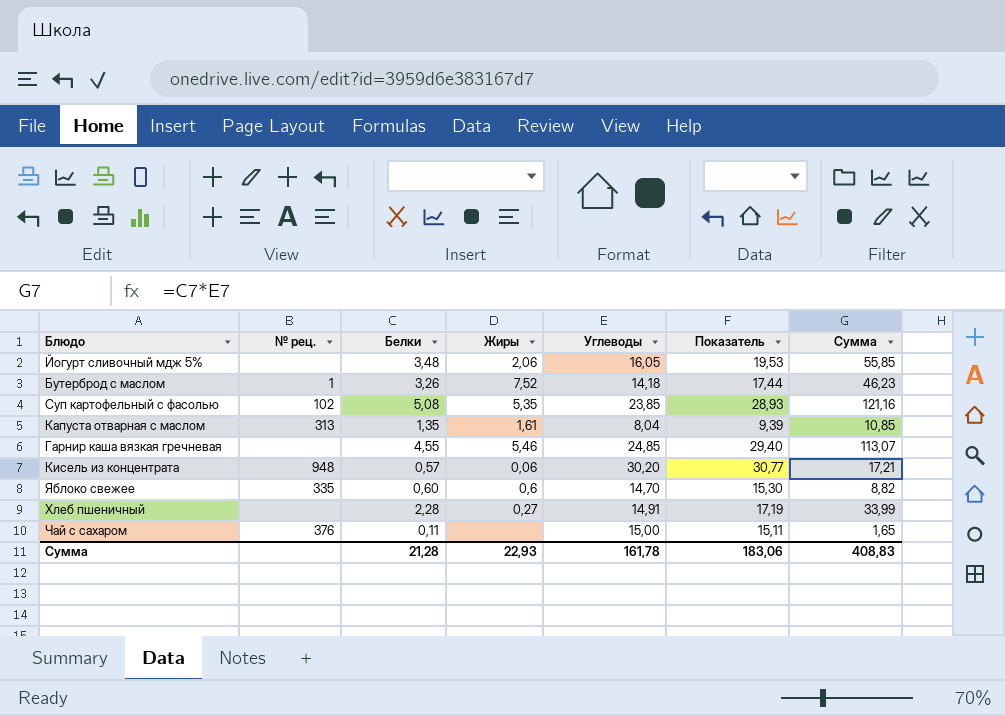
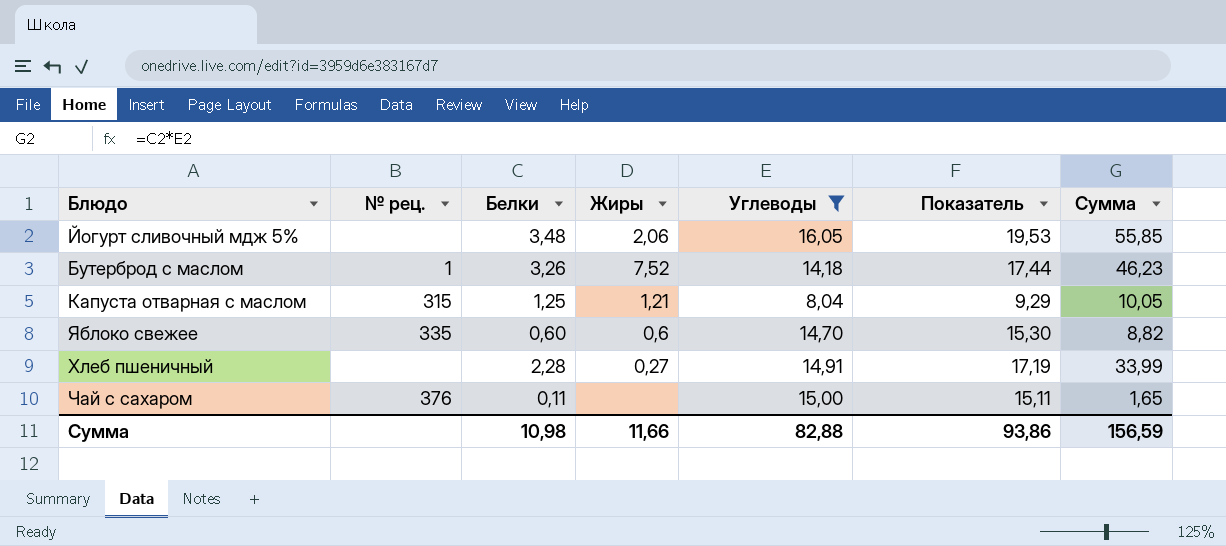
filter: none -> Углеводы <= 16,05
Капуста отварная с маслом | № рец.: 313 -> 315
Капуста отварная с маслом | Белки: 1,35 -> 1,25
Капуста отварная с маслом | Жиры: 1,61 -> 1,21
Капуста отварная с маслом | Показатель: 9,39 -> 9,29
Капуста отварная с маслом | Сумма: 10,85 -> 10,05
Сумма | Белки: 21,28 -> 10,98
Сумма | Жиры: 22,93 -> 11,66
Сумма | Углеводы: 161,78 -> 82,88
Сумма | Показатель: 183,06 -> 93,86
Сумма | Сумма: 408,83 -> 156,59

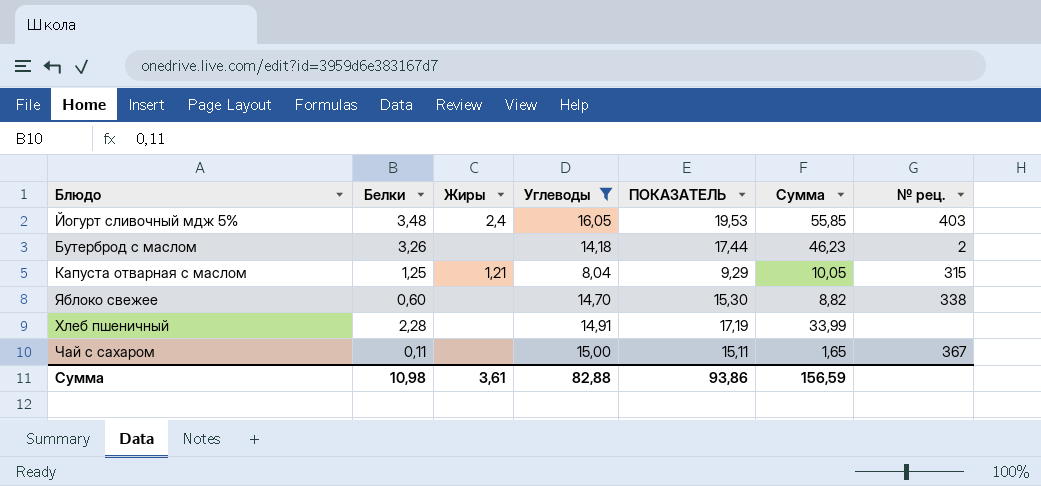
column name: Показатель -> ПОКАЗАТЕЛЬ
column № рец. | position: 2 -> 7
Йогурт сливочный мдж 5% | Жиры: 2,06 -> 2,4
Йогурт сливочный мдж 5% | № рец.: none -> 403
Бутерброд с маслом | Жиры: 7,52 -> none
Бутерброд с маслом | № рец.: 1 -> 2
Яблоко свежее | Жиры: 0,6 -> none
Яблоко свежее | № рец.: 335 -> 338
Хлеб пшеничный | Жиры: 0,27 -> none
Чай с сахаром | № рец.: 376 -> 367
Сумма | Жиры: 11,66 -> 3,61

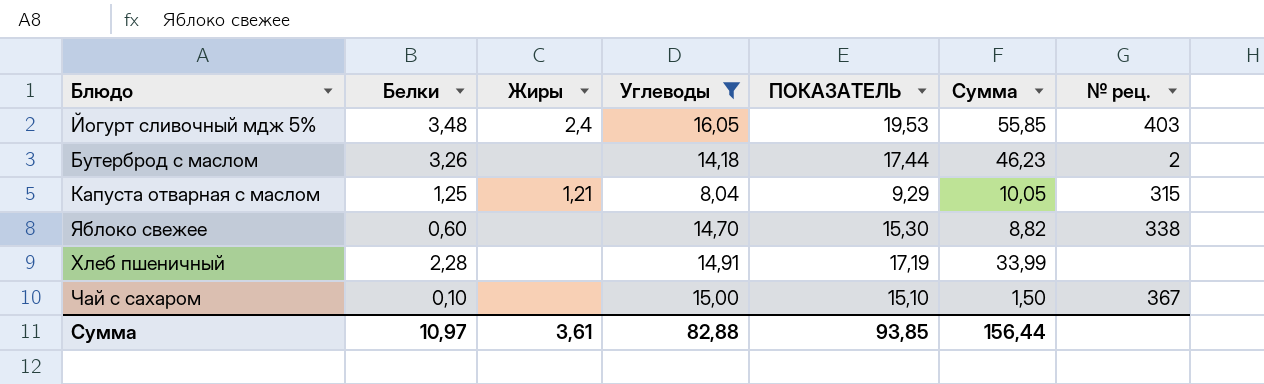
Чай с сахаром | Белки: 0,11 -> 0,10
Чай с сахаром | ПОКАЗАТЕЛЬ: 15,11 -> 15,10
Чай с сахаром | Сумма: 1,65 -> 1,50
Сумма | Белки: 10,98 -> 10,97
Сумма | ПОКАЗАТЕЛЬ: 93,86 -> 93,85
Сумма | Сумма: 156,59 -> 156,44

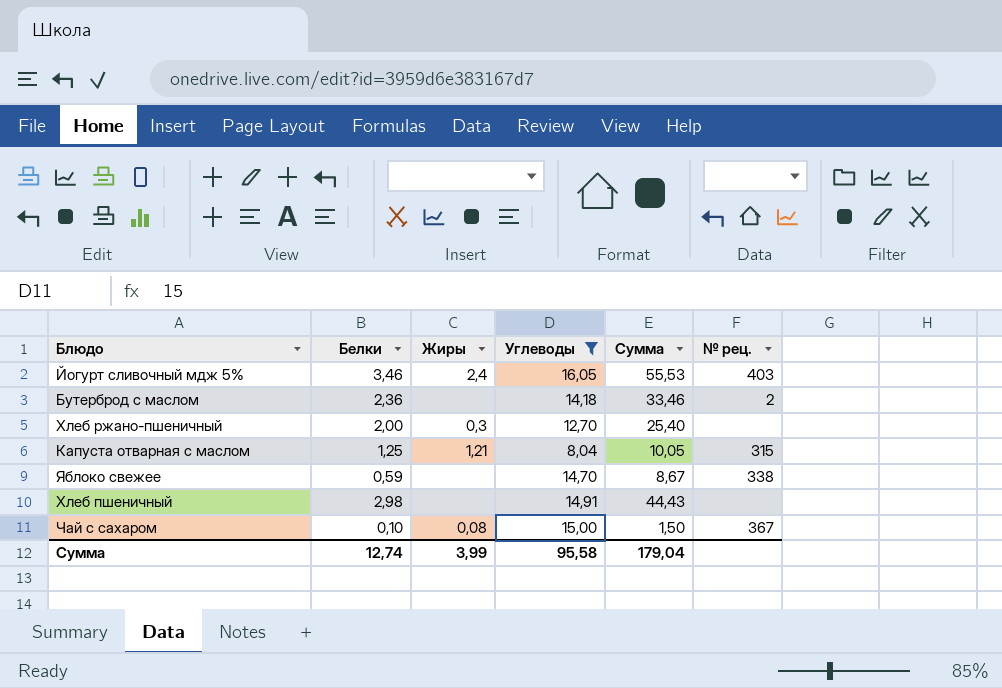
column ПОКАЗАТЕЛЬ | formula: [Белки] + [Углеводы] -> none
Йогурт сливочный мдж 5% | Белки: 3,48 -> 3,46
Йогурт сливочный мдж 5% | Сумма: 55,85 -> 55,53
Бутерброд с маслом | Белки: 3,26 -> 2,36
Бутерброд с маслом | Сумма: 46,23 -> 33,46
row Хлеб ржано-пшеничный: none -> 2,00 | 0,3 | 12,70 | 25,40 | none
Яблоко свежее | Белки: 0,60 -> 0,59
Яблоко свежее | Сумма: 8,82 -> 8,67
Хлеб пшеничный | Белки: 2,28 -> 2,98
Хлеб пшеничный | Сумма: 33,99 -> 44,43
Чай с сахаром | Жиры: none -> 0,08
Сумма | Белки: 10,97 -> 12,74
Сумма | Жиры: 3,61 -> 3,99
Сумма | Углеводы: 82,88 -> 95,58
Сумма | Сумма: 156,44 -> 179,04

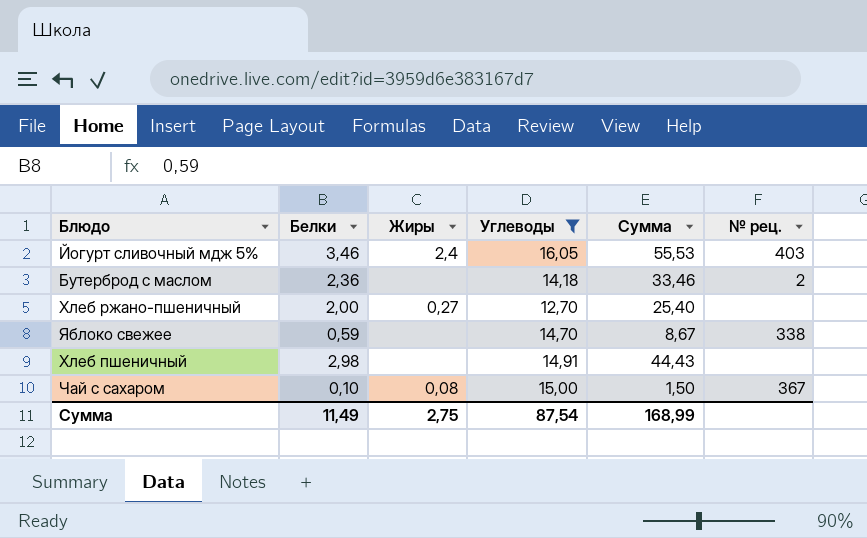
row Капуста отварная с маслом: 1,25 | 1,21 | 8,04 | 10,05 | 315 -> none
Хлеб ржано-пшеничный | Жиры: 0,3 -> 0,27
Сумма | Белки: 12,74 -> 11,49
Сумма | Жиры: 3,99 -> 2,75
Сумма | Углеводы: 95,58 -> 87,54
Сумма | Сумма: 179,04 -> 168,99

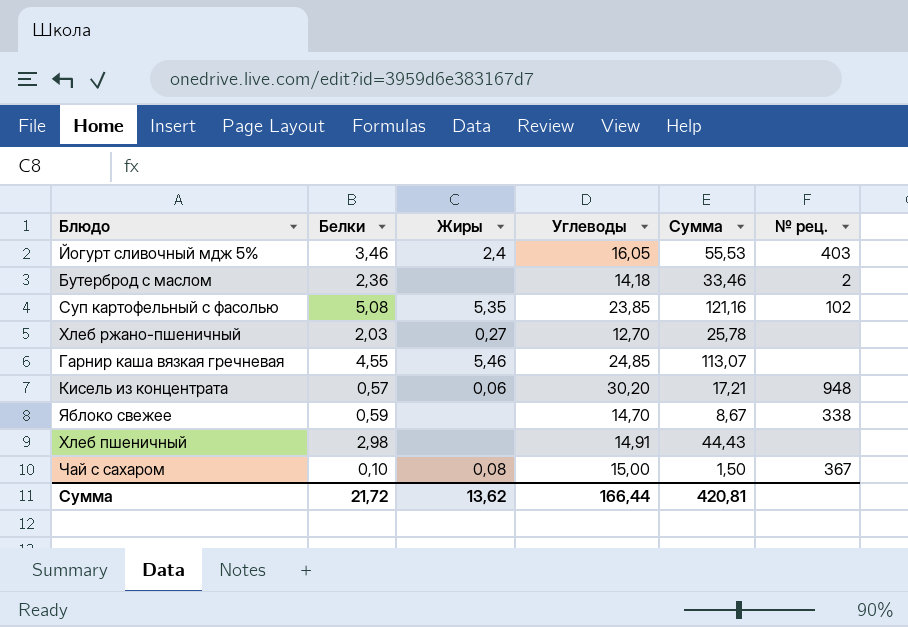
filter: Углеводы <= 16,05 -> none
Хлеб ржано-пшеничный | Белки: 2,00 -> 2,03
Хлеб ржано-пшеничный | Сумма: 25,40 -> 25,78
Сумма | Белки: 11,49 -> 21,72
Сумма | Жиры: 2,75 -> 13,62
Сумма | Углеводы: 87,54 -> 166,44
Сумма | Сумма: 168,99 -> 420,81

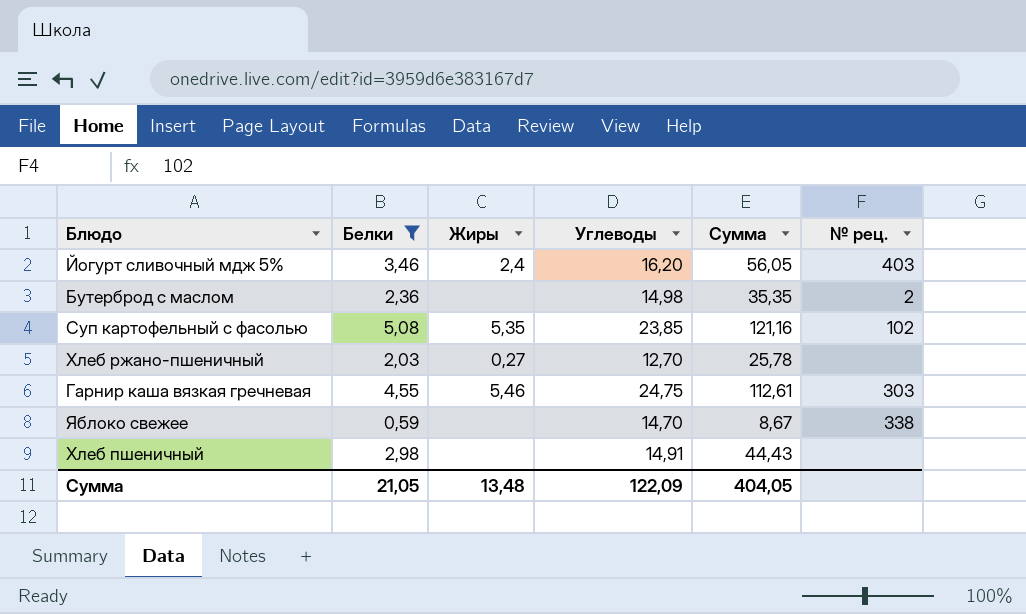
filter: none -> Белки >= 0,59
Йогурт сливочный мдж 5% | Углеводы: 16,05 -> 16,20
Йогурт сливочный мдж 5% | Сумма: 55,53 -> 56,05
Бутерброд с маслом | Углеводы: 14,18 -> 14,98
Бутерброд с маслом | Сумма: 33,46 -> 35,35
Гарнир каша вязкая гречневая | Углеводы: 24,85 -> 24,75
Гарнир каша вязкая гречневая | Сумма: 113,07 -> 112,61
Гарнир каша вязкая гречневая | № рец.: none -> 303
Сумма | Белки: 21,72 -> 21,05
Сумма | Жиры: 13,62 -> 13,48
Сумма | Углеводы: 166,44 -> 122,09
Сумма | Сумма: 420,81 -> 404,05

